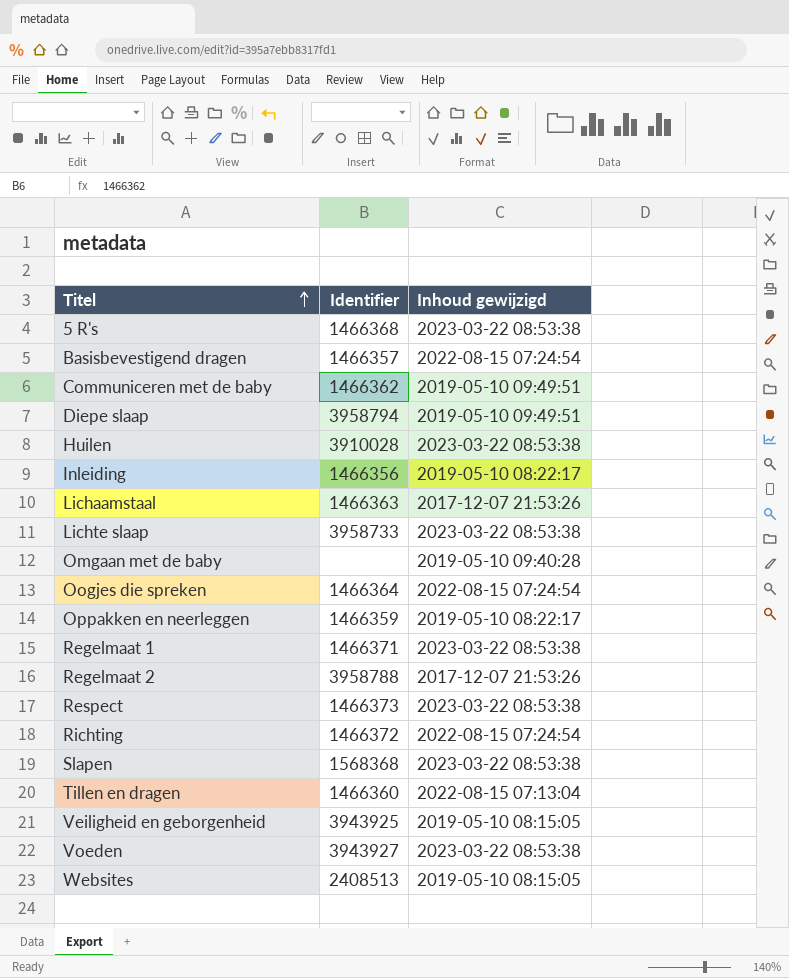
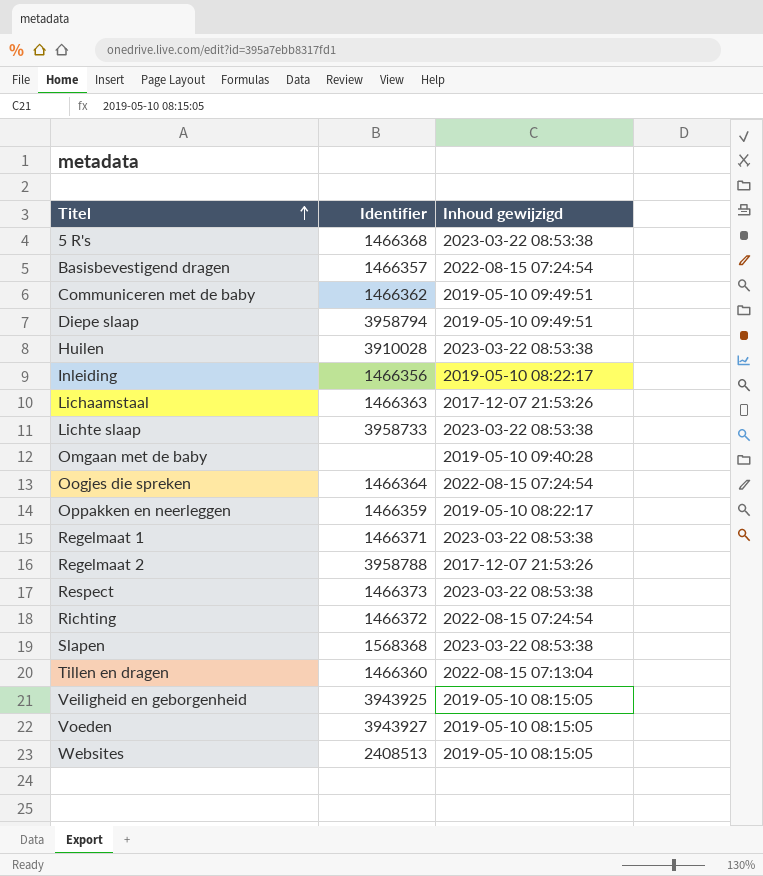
Voeden | Inhoud gewijzigd: 2023-03-22 08:53:38 -> 2019-05-10 08:15:05

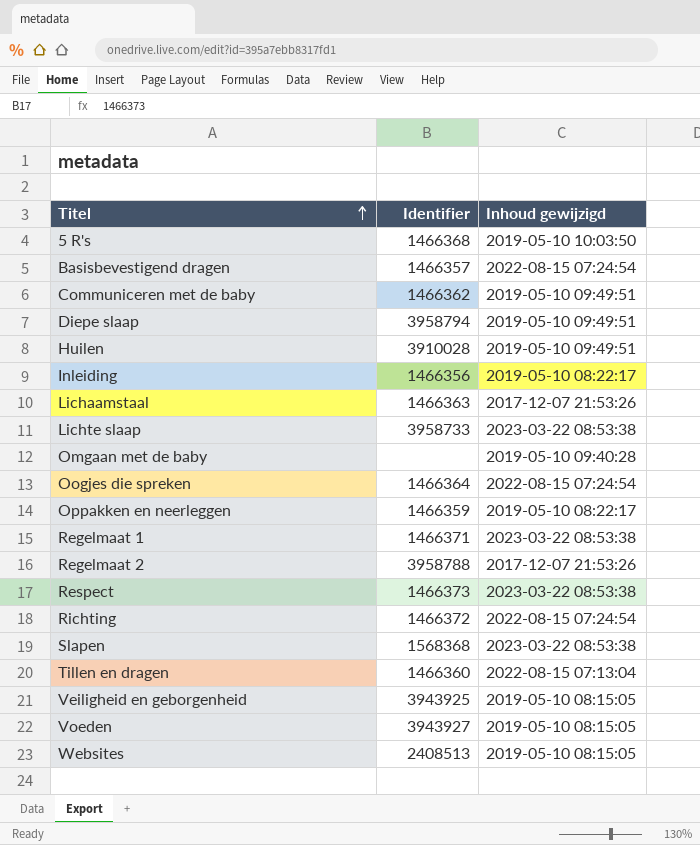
5 R's | Inhoud gewijzigd: 2023-03-22 08:53:38 -> 2019-05-10 10:03:50
Huilen | Inhoud gewijzigd: 2023-03-22 08:53:38 -> 2019-05-10 09:49:51

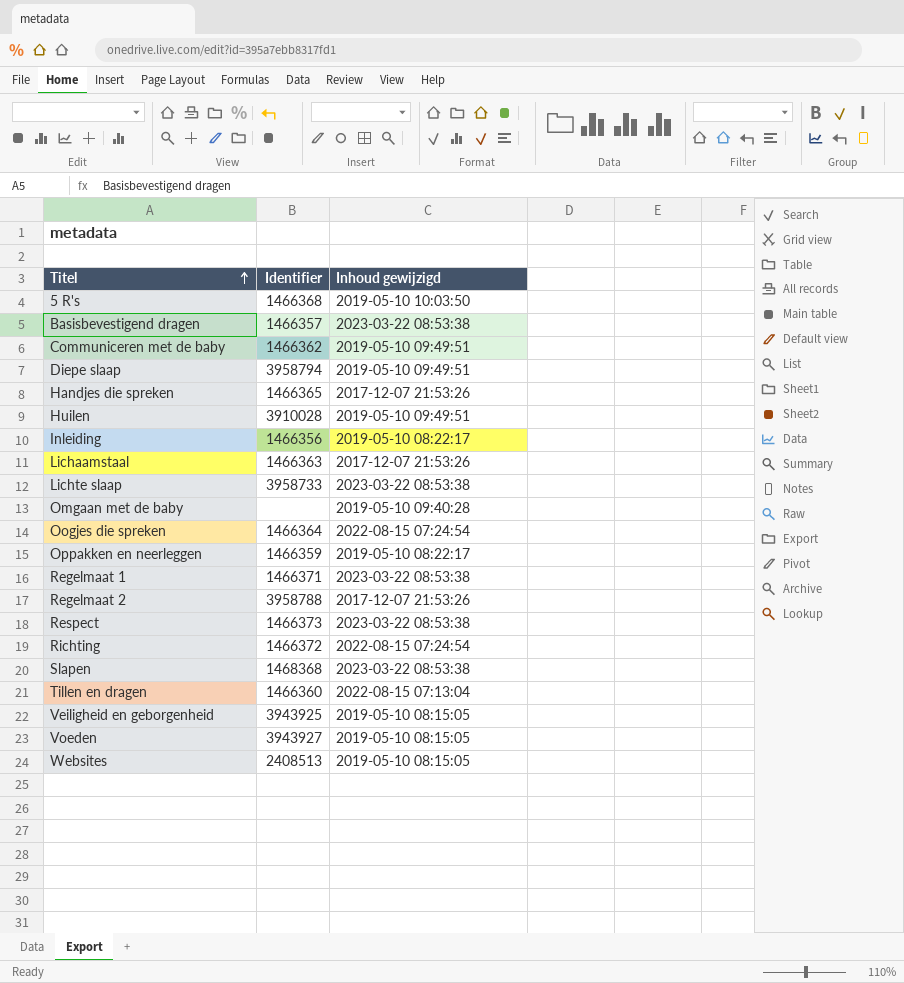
Basisbevestigend dragen | Inhoud gewijzigd: 2022-08-15 07:24:54 -> 2023-03-22 08:53:38
row Handjes die spreken: none -> 1466365 | 2017-12-07 21:53:26
Slapen | Identifier: 1568368 -> 1468368

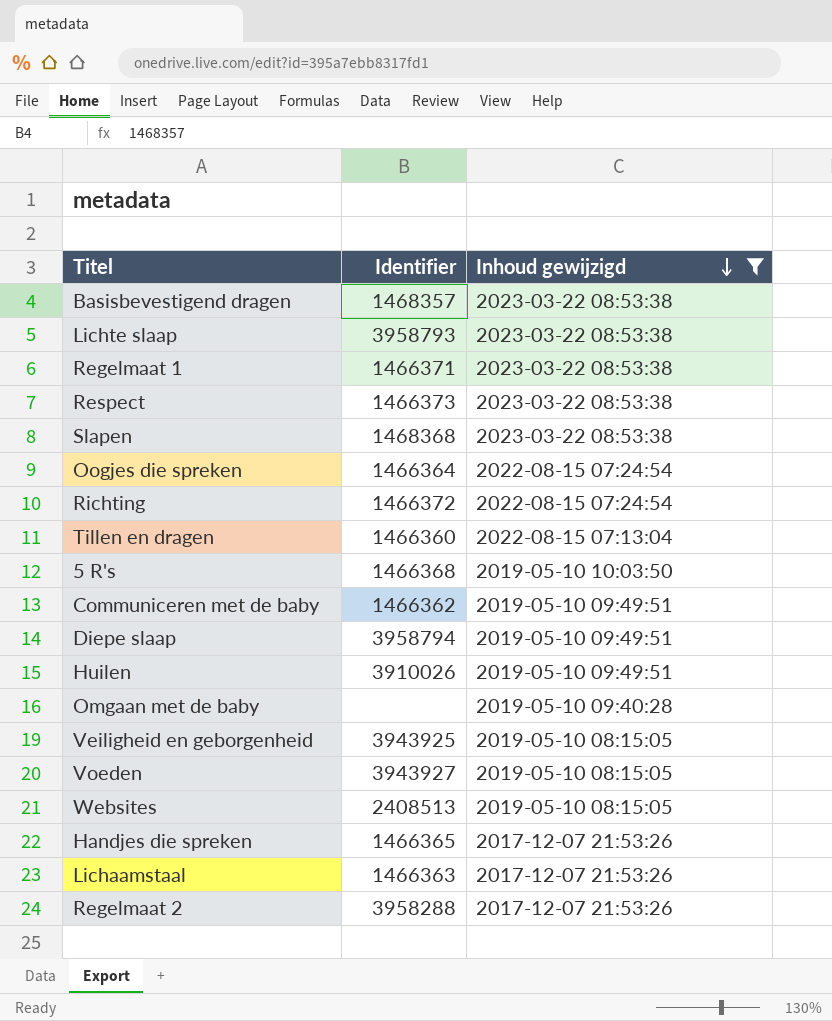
filter: none -> Inhoud gewijzigd != 2019-05-10 08:22:17
row order: Titel ascending -> Inhoud gewijzigd descending
Basisbevestigend dragen | Identifier: 1466357 -> 1468357
Lichte slaap | Identifier: 3958733 -> 3958793
Huilen | Identifier: 3910028 -> 3910026
Regelmaat 2 | Identifier: 3958788 -> 3958288

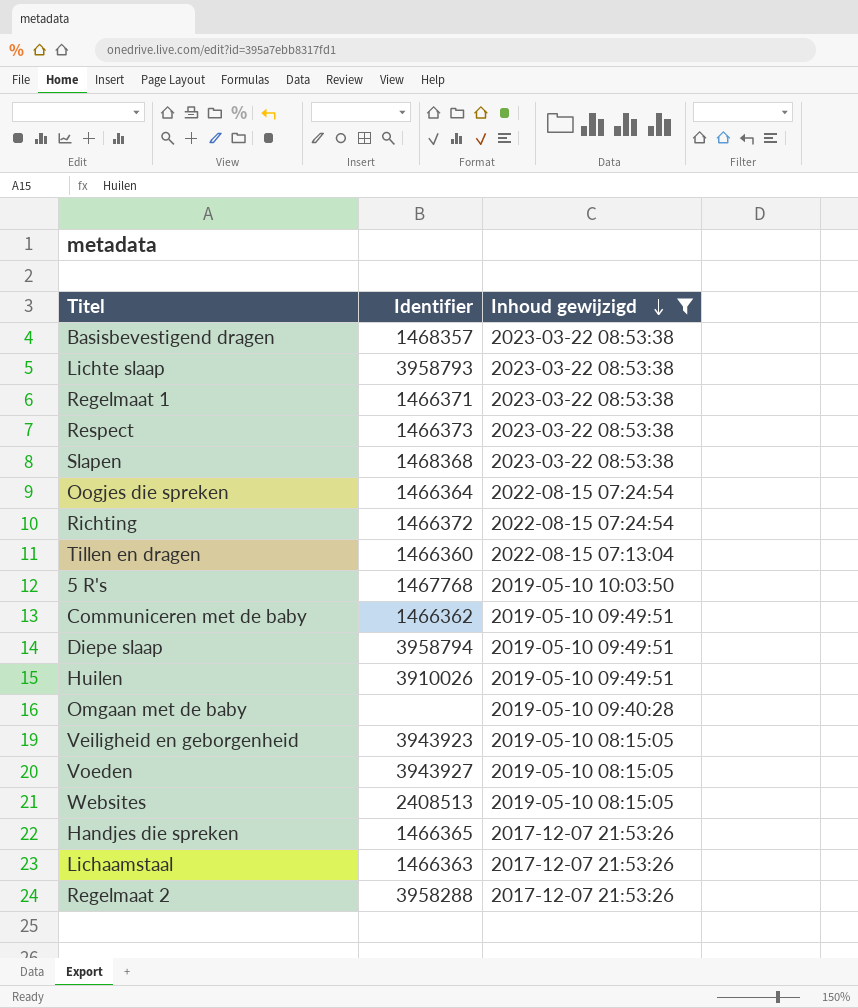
5 R's | Identifier: 1466368 -> 1467768
Veiligheid en geborgenheid | Identifier: 3943925 -> 3943923

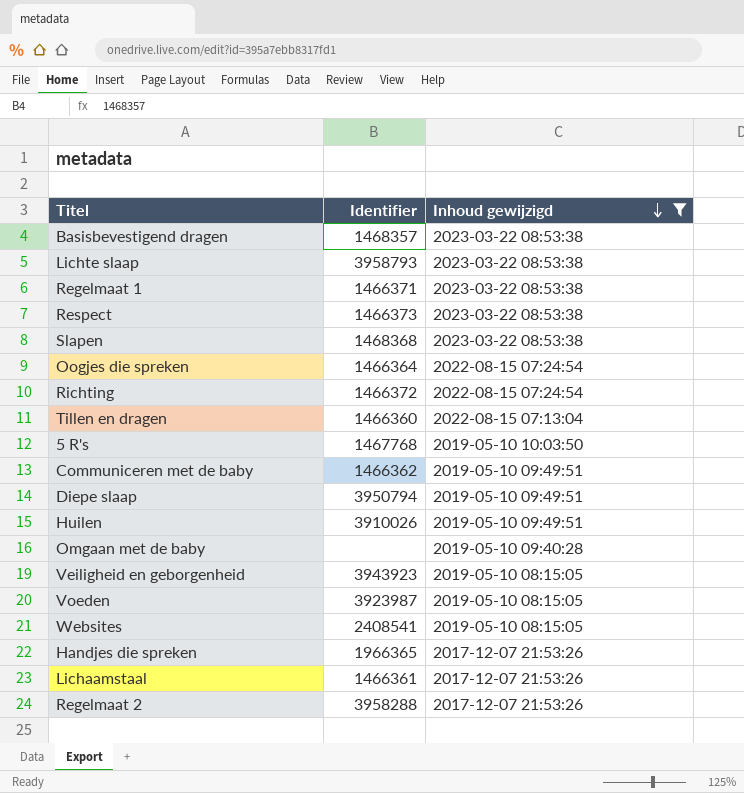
Diepe slaap | Identifier: 3958794 -> 3950794
Voeden | Identifier: 3943927 -> 3923987
Websites | Identifier: 2408513 -> 2408541
Handjes die spreken | Identifier: 1466365 -> 1966365
Lichaamstaal | Identifier: 1466363 -> 1466361

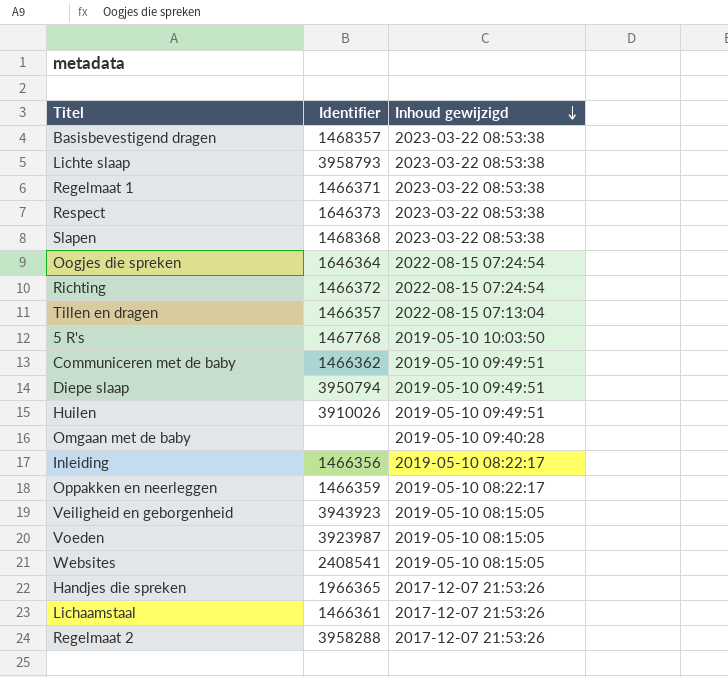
filter: Inhoud gewijzigd != 2019-05-10 08:22:17 -> none
Respect | Identifier: 1466373 -> 1646373
Oogjes die spreken | Identifier: 1466364 -> 1646364
Tillen en dragen | Identifier: 1466360 -> 1466357

